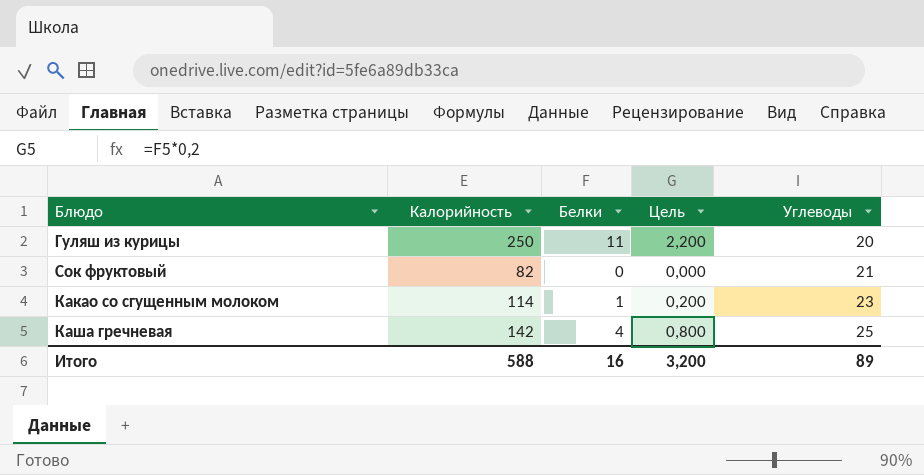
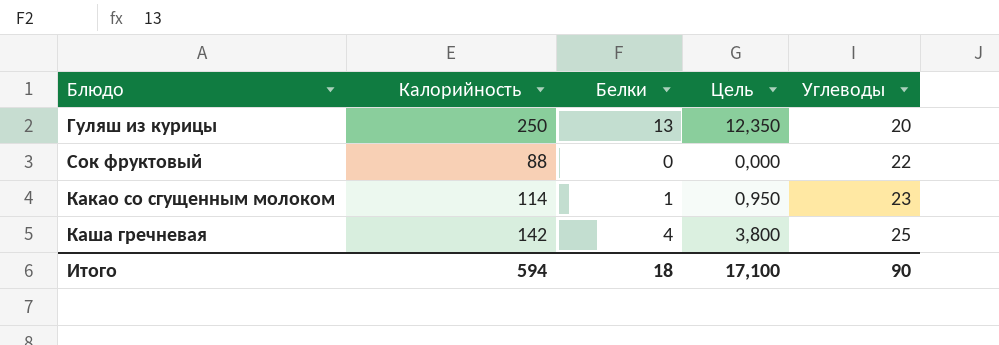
column Цель | formula: [Белки] * 0,2 -> [Белки] * 0,95
Гуляш из курицы | Белки: 11 -> 13
Сок фруктовый | Калорийность: 82 -> 88
Сок фруктовый | Углеводы: 21 -> 22
Итого | Калорийность: 588 -> 594
Итого | Белки: 16 -> 18
Итого | Цель: 3,200 -> 17,100
Итого | Углеводы: 89 -> 90

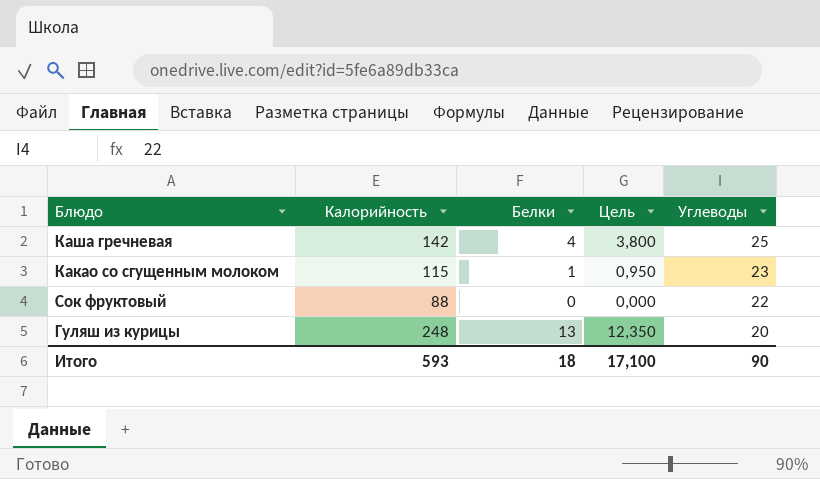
row order: Углеводы ascending -> Углеводы descending
Какао со сгущенным молоком | Калорийность: 114 -> 115
Гуляш из курицы | Калорийность: 250 -> 248
Итого | Калорийность: 594 -> 593

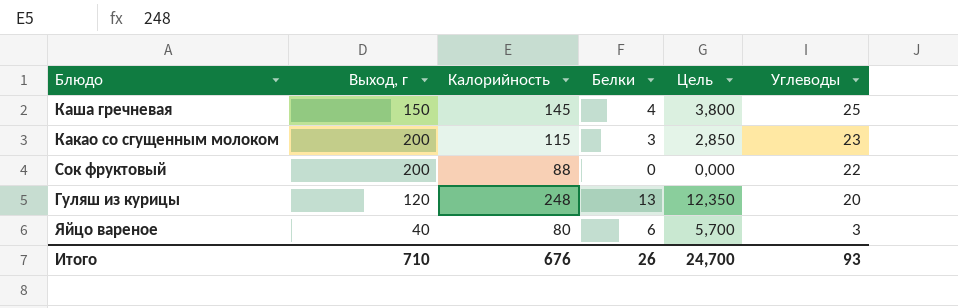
column Выход, г | position: none -> 2
Каша гречневая | Калорийность: 142 -> 145
Какао со сгущенным молоком | Белки: 1 -> 3
Какао со сгущенным молоком | Цель: 0,950 -> 2,850
row Яйцо вареное: none -> 40 | 80 | 6 | 5,700 | 3
Итого | Калорийность: 593 -> 676
Итого | Белки: 18 -> 26
Итого | Цель: 17,100 -> 24,700
Итого | Углеводы: 90 -> 93

